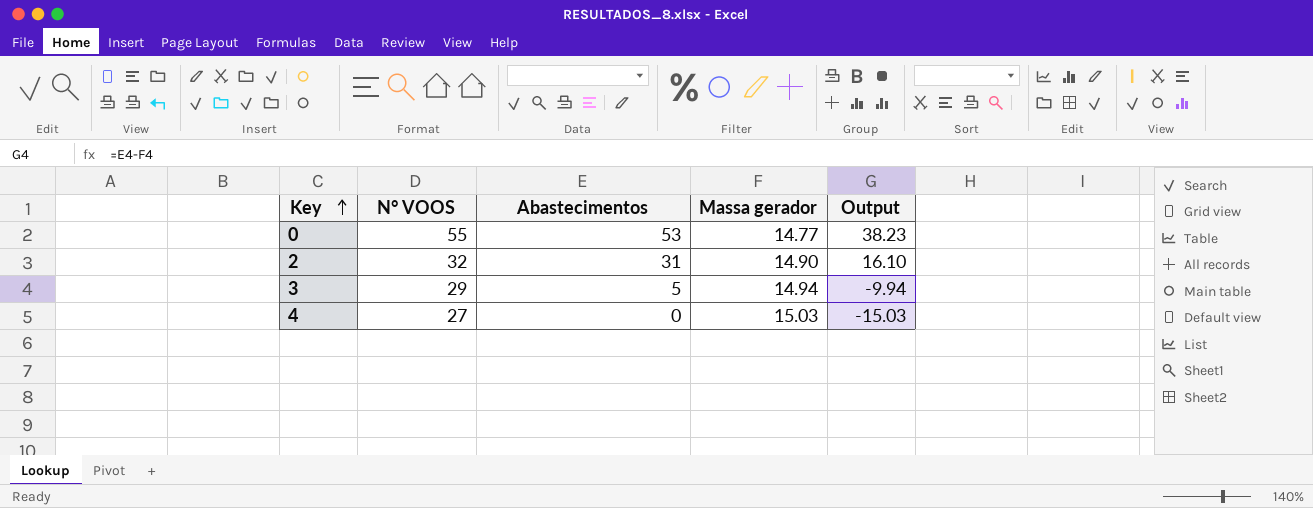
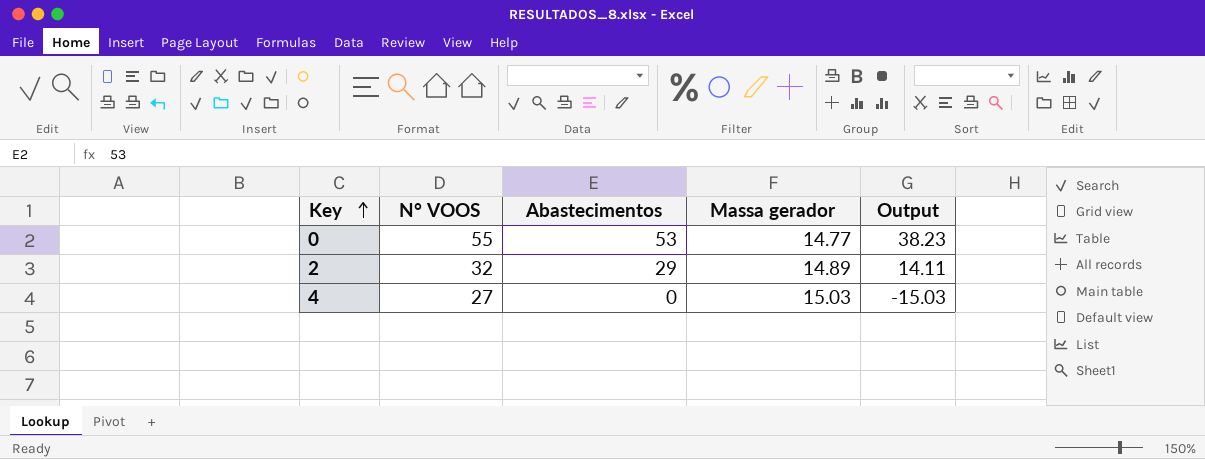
row 3: 29 | 5 | 14.94 | -9.94 -> none
2 | Abastecimentos: 31 -> 29
2 | Massa gerador: 14.90 -> 14.89
2 | Output: 16.10 -> 14.11

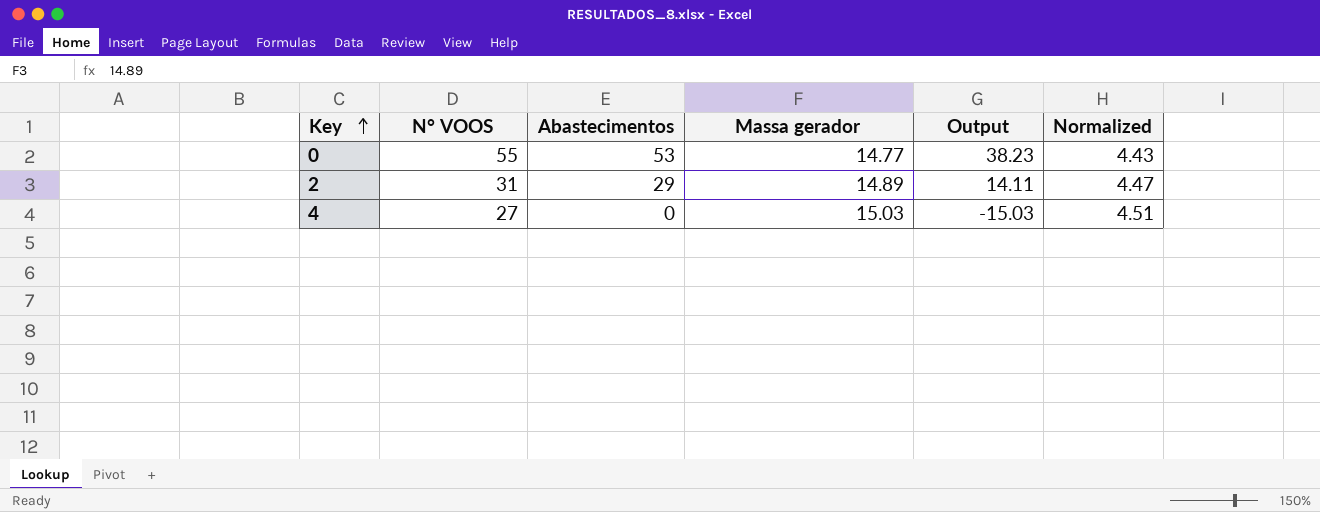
column Normalized | formula: none -> [Massa gerador] * 0.3
2 | N° VOOS: 32 -> 31

